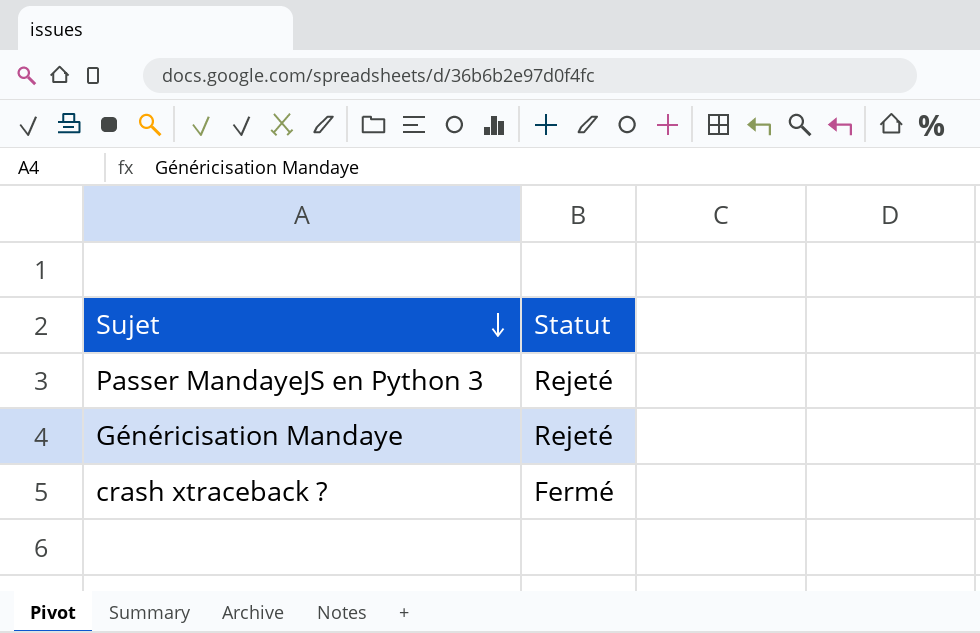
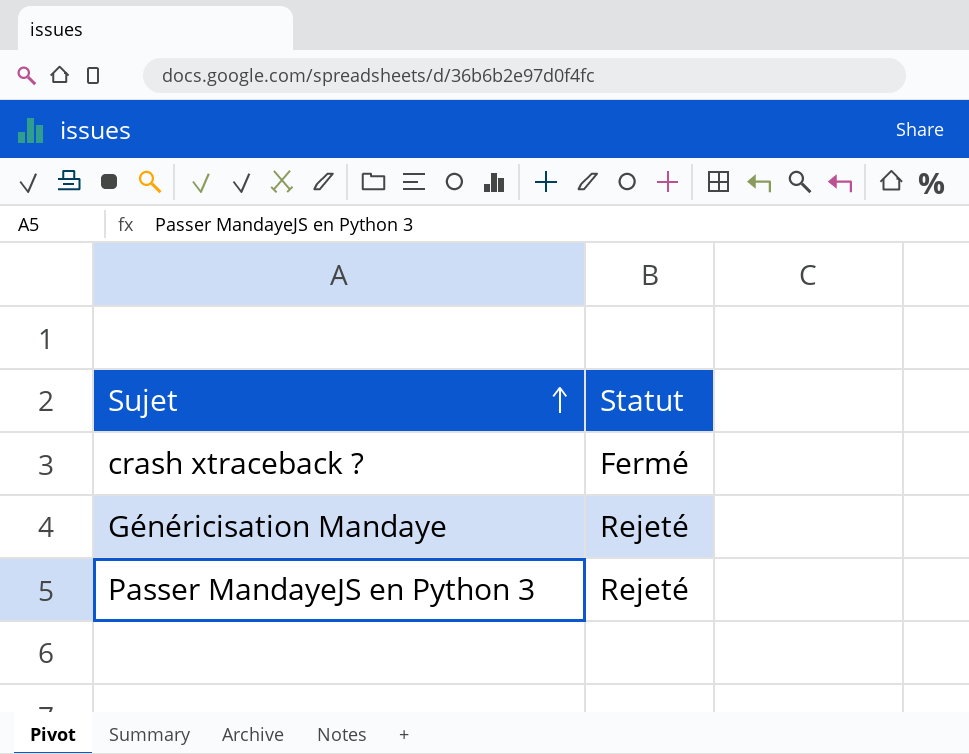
row order: Sujet descending -> Sujet ascending

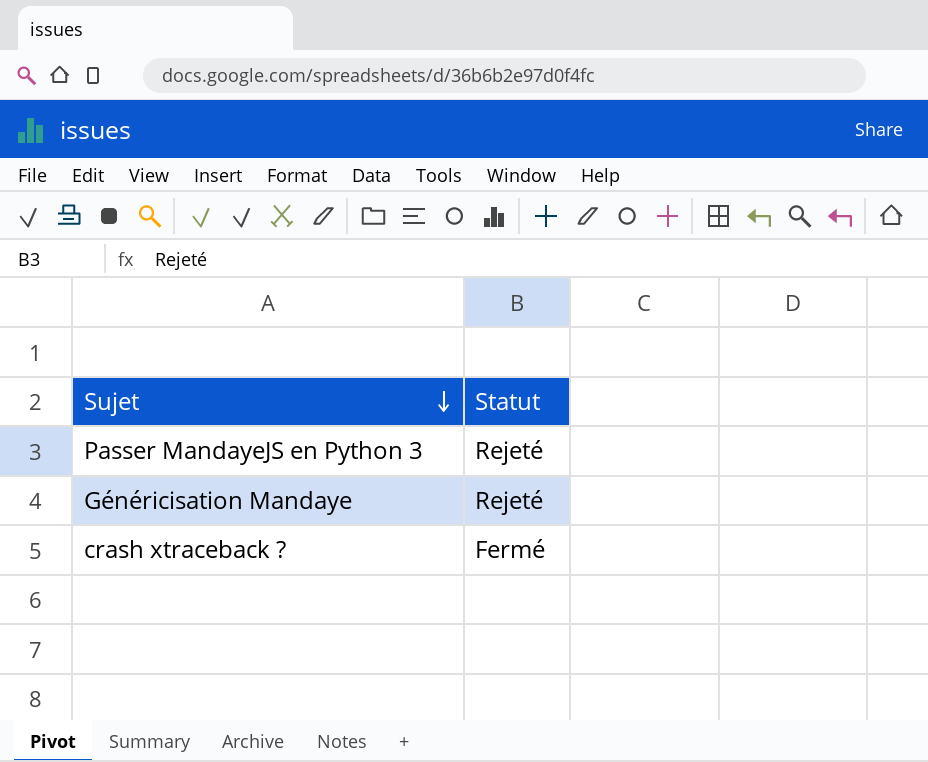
row order: Sujet ascending -> Sujet descending

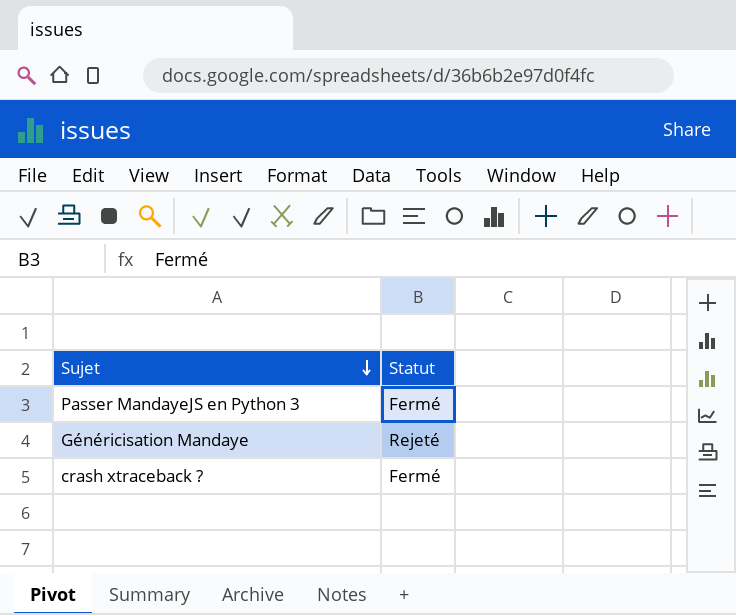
Passer MandayeJS en Python 3 | Statut: Rejeté -> Fermé

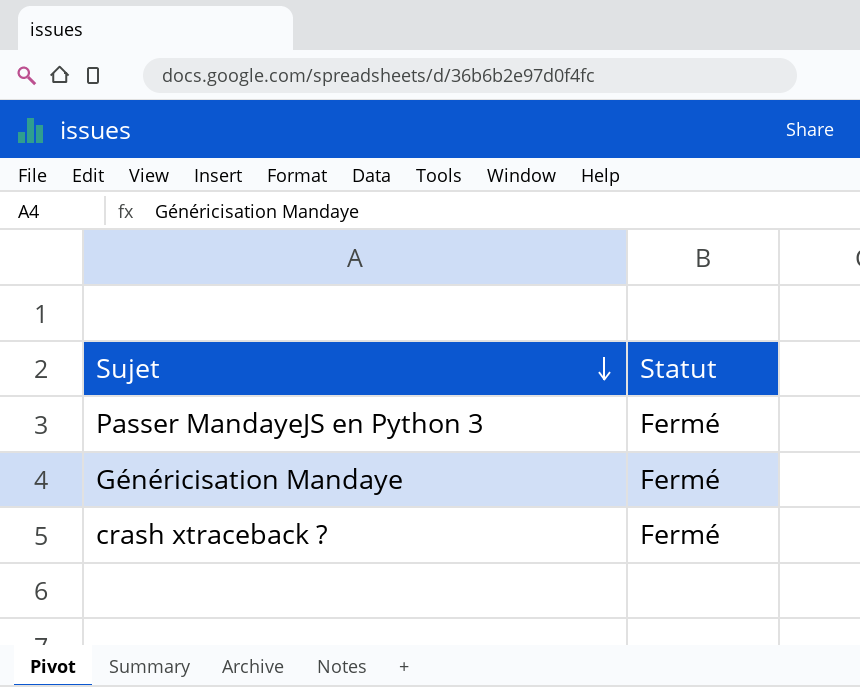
Généricisation Mandaye | Statut: Rejeté -> Fermé

